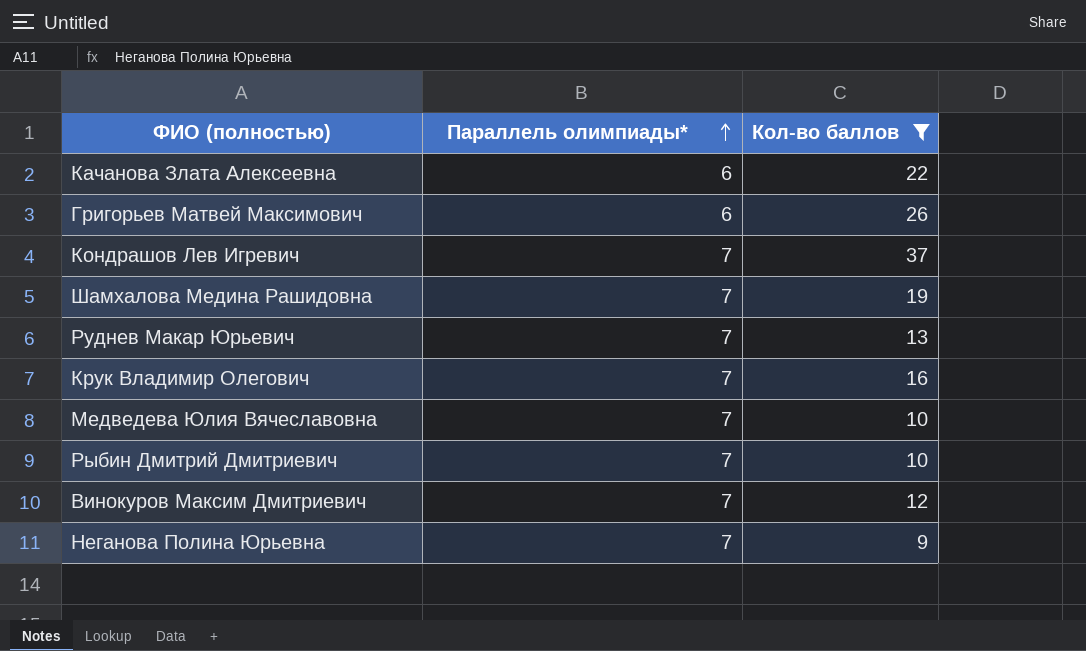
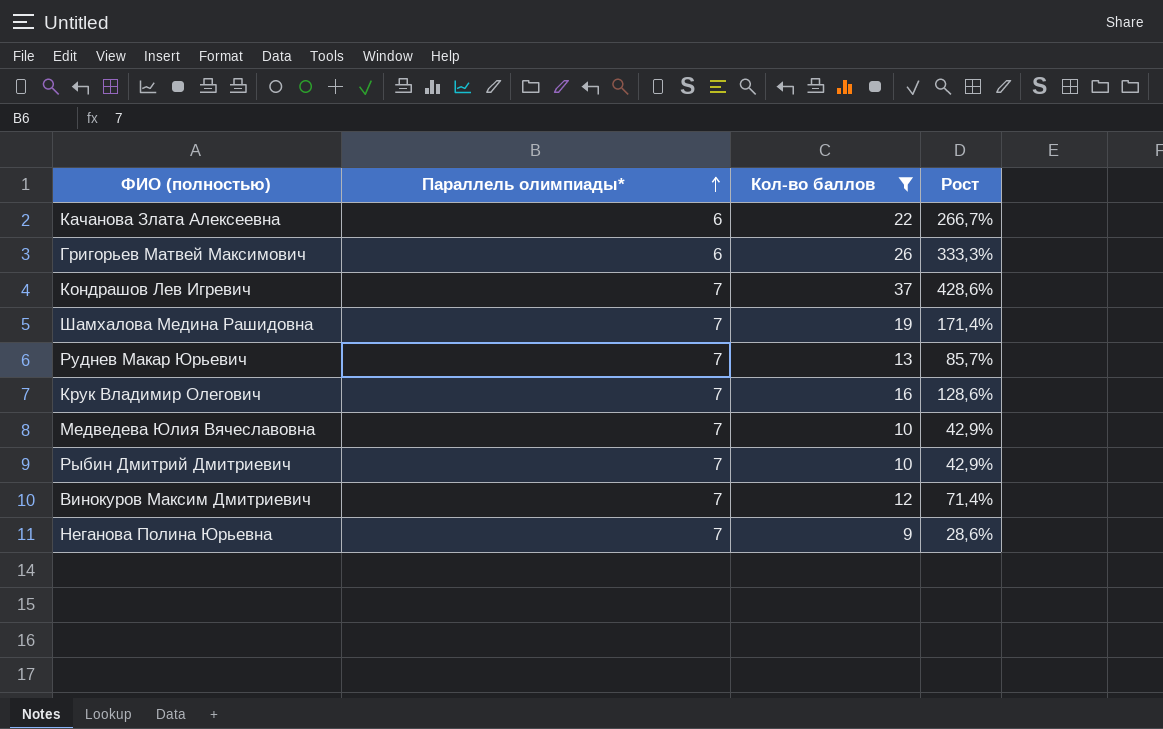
column Рост | formula: none -> ([Кол-во баллов] - [Параллель олимпиады*]) / [Параллель олимпиады*]

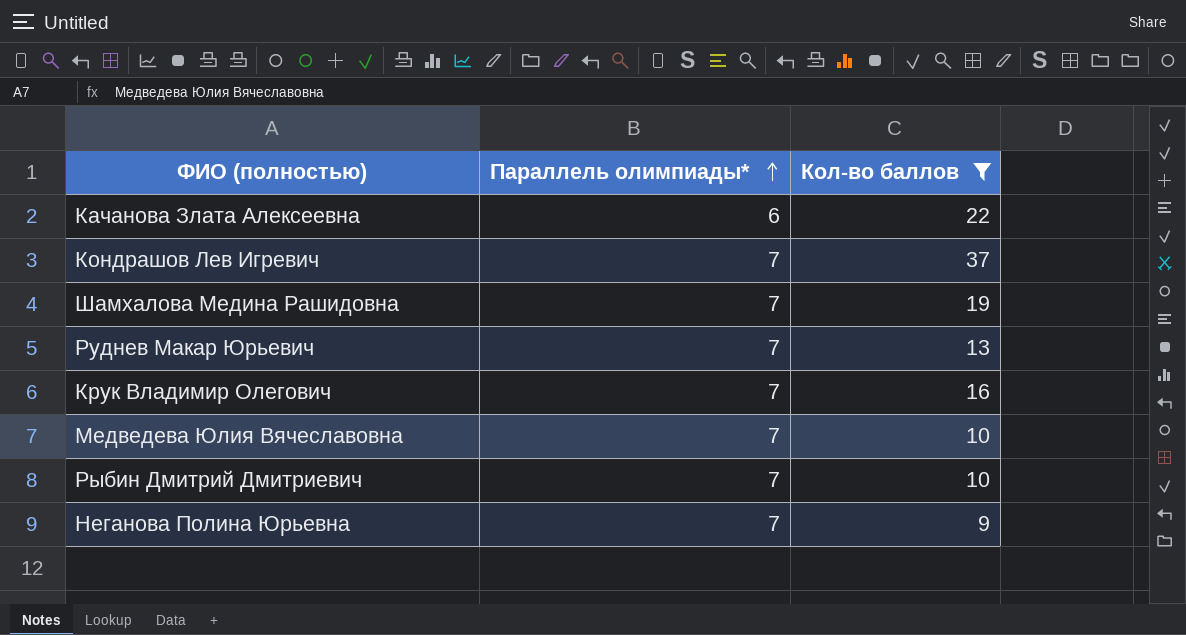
column Рост | formula: ([Кол-во баллов] - [Параллель олимпиады*]) / [Параллель олимпиады*] -> none
row Григорьев Матвей Максимович: 6 | 26 | 333,3% -> none
row Винокуров Максим Дмитриевич: 7 | 12 | 71,4% -> none

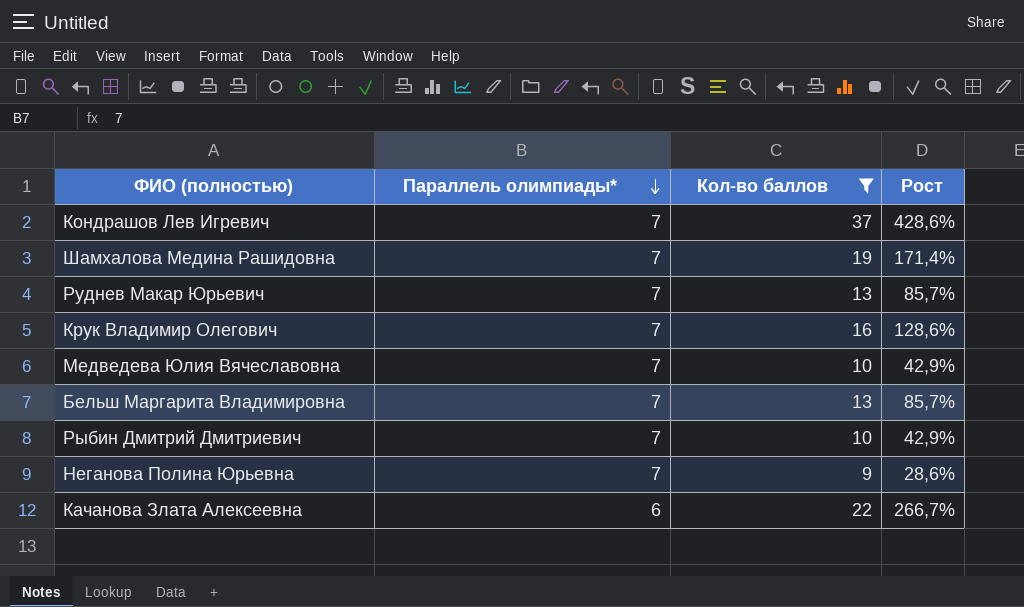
row order: Параллель олимпиады* ascending -> Параллель олимпиады* descending
column Рост | formula: none -> ([Кол-во баллов] - [Параллель олимпиады*]) / [Параллель олимпиады*]
row Бельш Маргарита Владимировна: none -> 7 | 13 | 85,7%

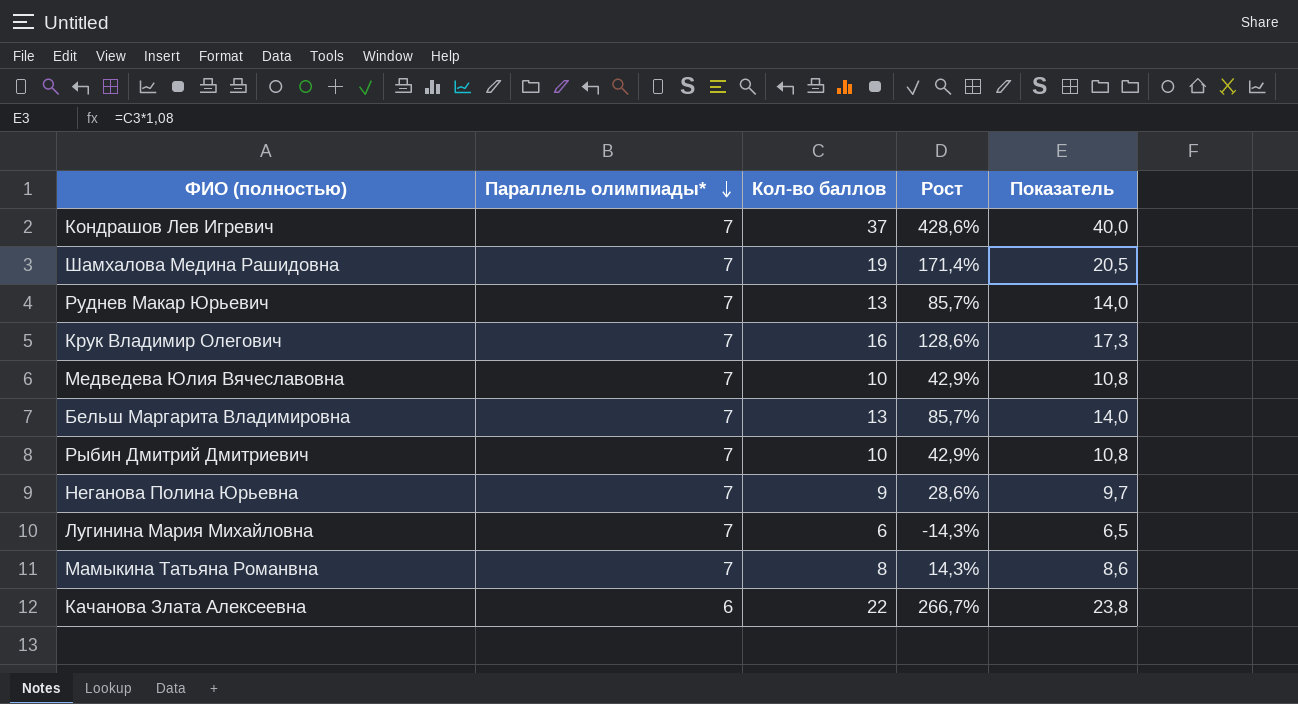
filter: Кол-во баллов >= 9 -> none
column Показатель | formula: none -> [Кол-во баллов] * 1,08

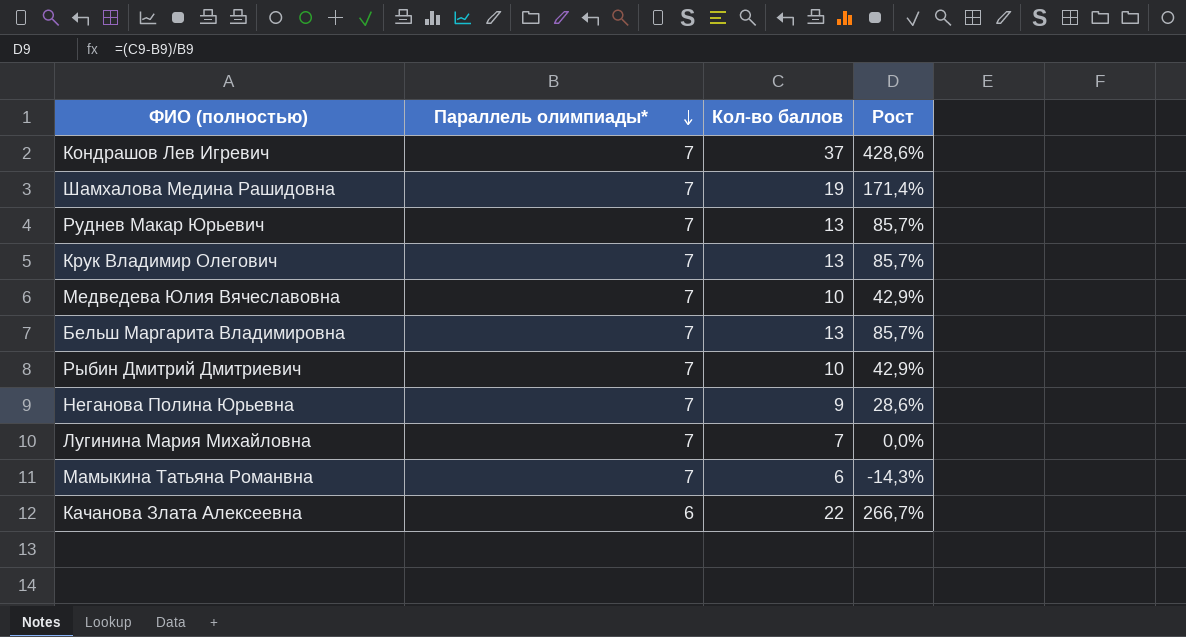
column Показатель | formula: [Кол-во баллов] * 1,08 -> none
Крук Владимир Олегович | Кол-во баллов: 16 -> 13
Крук Владимир Олегович | Рост: 128,6% -> 85,7%
Лугинина Мария Михайловна | Кол-во баллов: 6 -> 7
Лугинина Мария Михайловна | Рост: -14,3% -> 0,0%
Мамыкина Татьяна Романвна | Кол-во баллов: 8 -> 6
Мамыкина Татьяна Романвна | Рост: 14,3% -> -14,3%

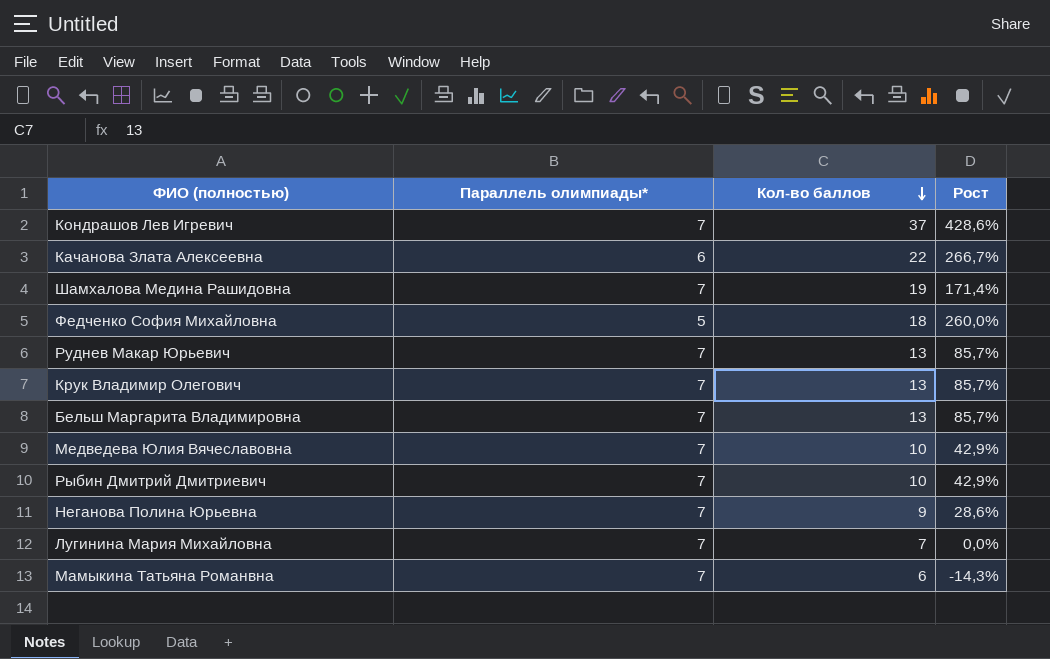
row order: Параллель олимпиады* descending -> Кол-во баллов descending
row Федченко София Михайловна: none -> 5 | 18 | 260,0%

